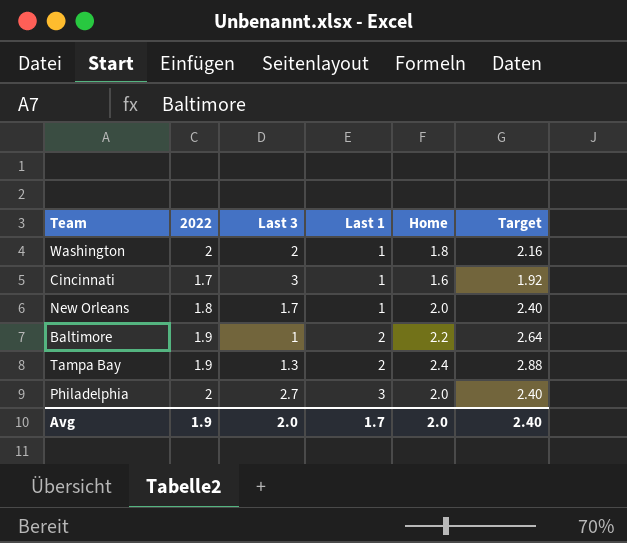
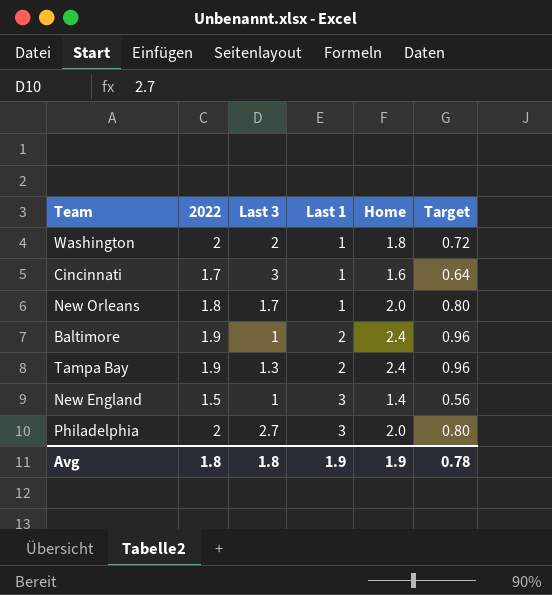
column Target | formula: [Home] * 1.2 -> [Home] * 0.4
Baltimore | Home: 2.2 -> 2.4
row New England: none -> 1.5 | 1 | 3 | 1.4 | 0.56
Avg | 2022: 1.9 -> 1.8
Avg | Last 3: 2.0 -> 1.8
Avg | Last 1: 1.7 -> 1.9
Avg | Home: 2.0 -> 1.9
Avg | Target: 2.40 -> 0.78

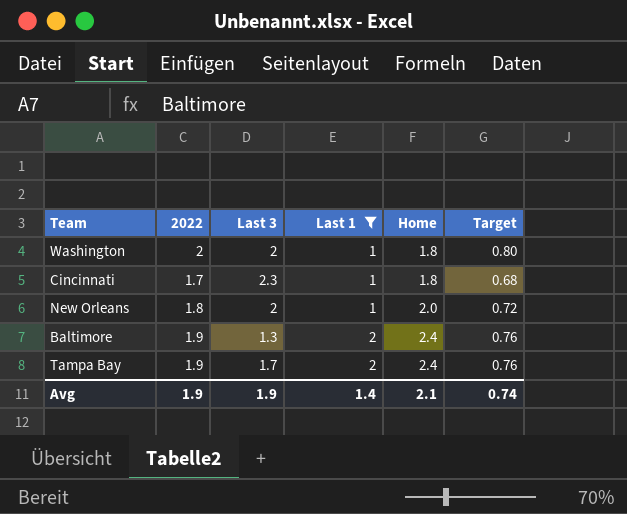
filter: none -> Last 1 != 3
column Target | formula: [Home] * 0.4 -> [2022] * 0.4
Cincinnati | Last 3: 3 -> 2.3
Cincinnati | Home: 1.6 -> 1.8
New Orleans | Last 3: 1.7 -> 2
Baltimore | Last 3: 1 -> 1.3
Tampa Bay | Last 3: 1.3 -> 1.7
Avg | 2022: 1.8 -> 1.9
Avg | Last 3: 1.8 -> 1.9
Avg | Last 1: 1.9 -> 1.4
Avg | Home: 1.9 -> 2.1
Avg | Target: 0.78 -> 0.74

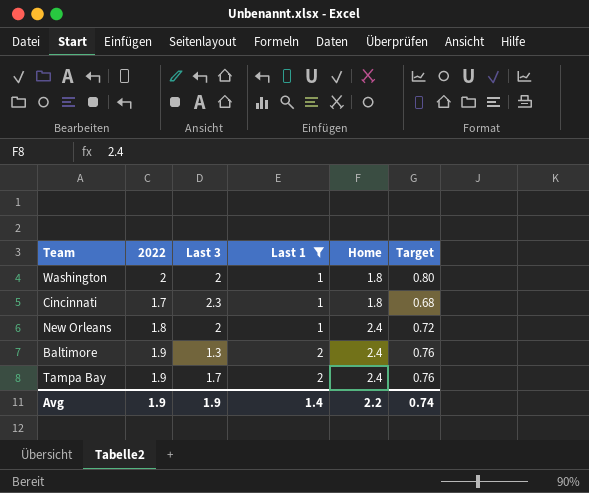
New Orleans | Home: 2.0 -> 2.4
Avg | Home: 2.1 -> 2.2

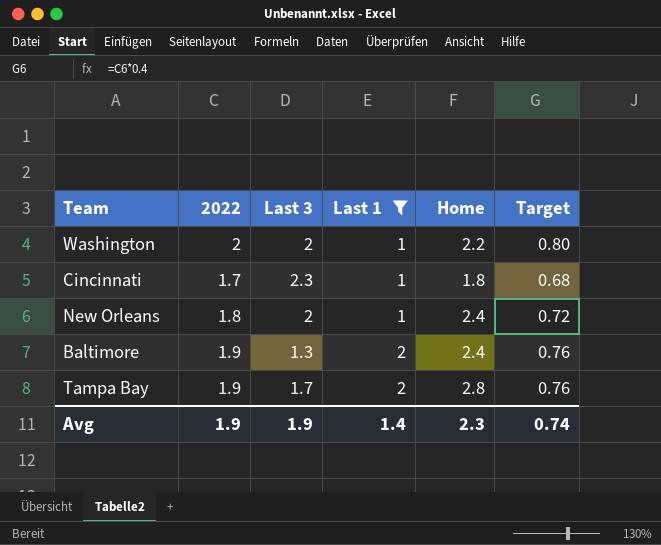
Washington | Home: 1.8 -> 2.2
Tampa Bay | Home: 2.4 -> 2.8
Avg | Home: 2.2 -> 2.3

